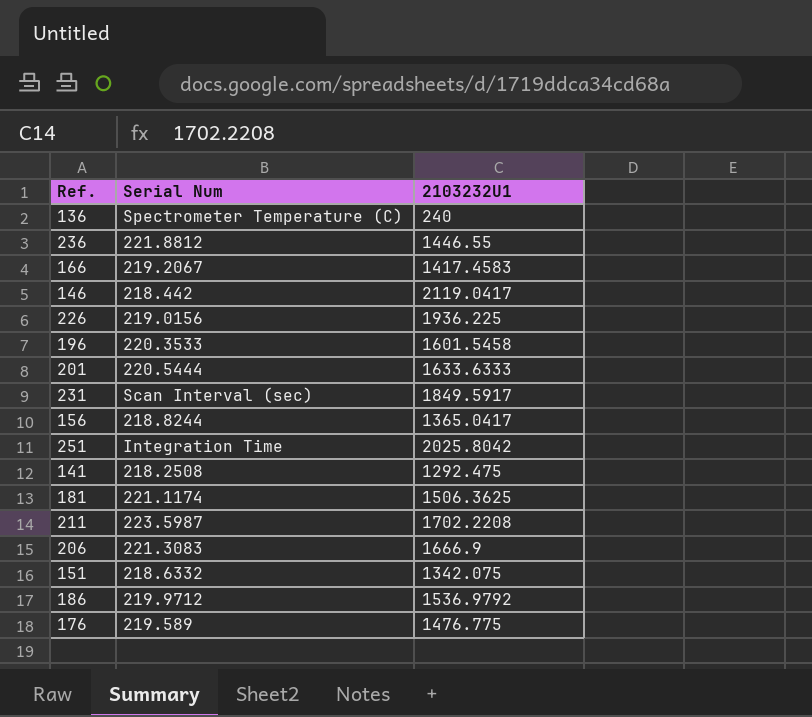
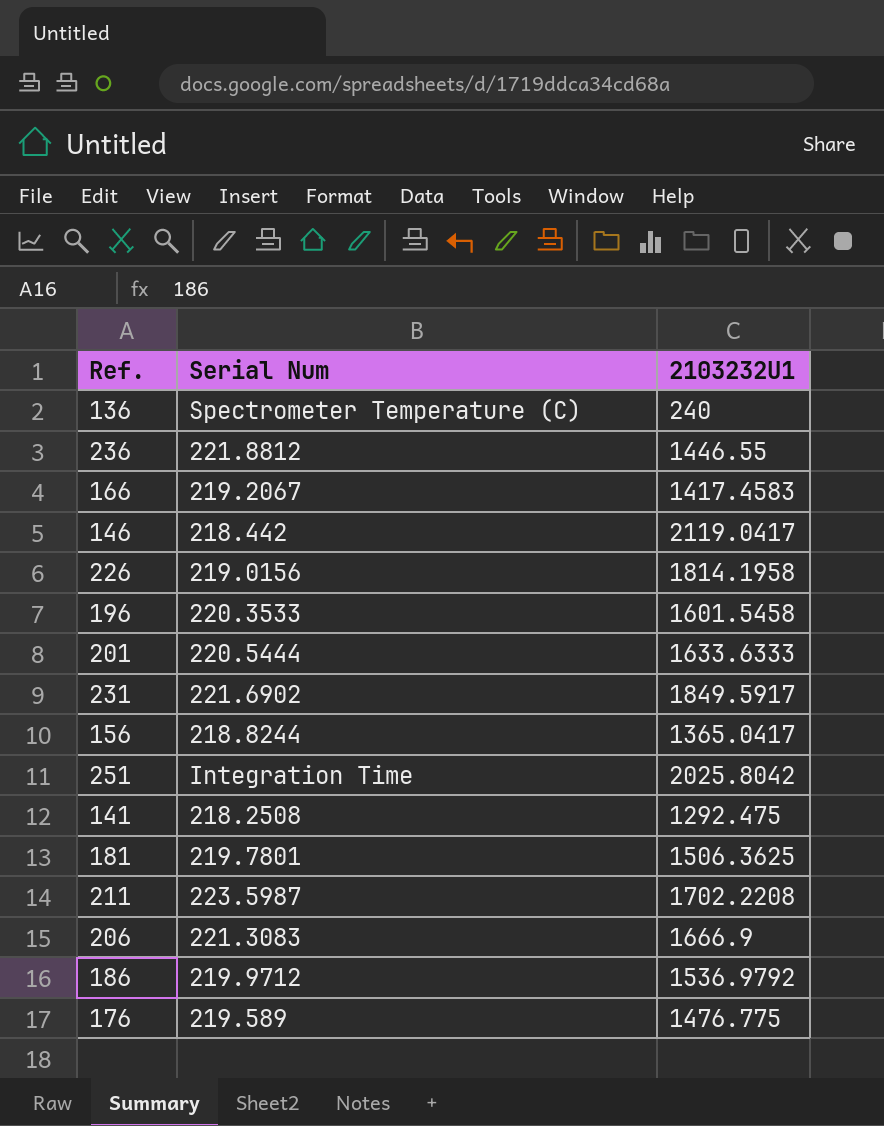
row 151: 218.6332 | 1342.075 -> none
226 | 2103232U1: 1936.225 -> 1814.1958
231 | Serial Num: Scan Interval (sec) -> 221.6902
181 | Serial Num: 221.1174 -> 219.7801

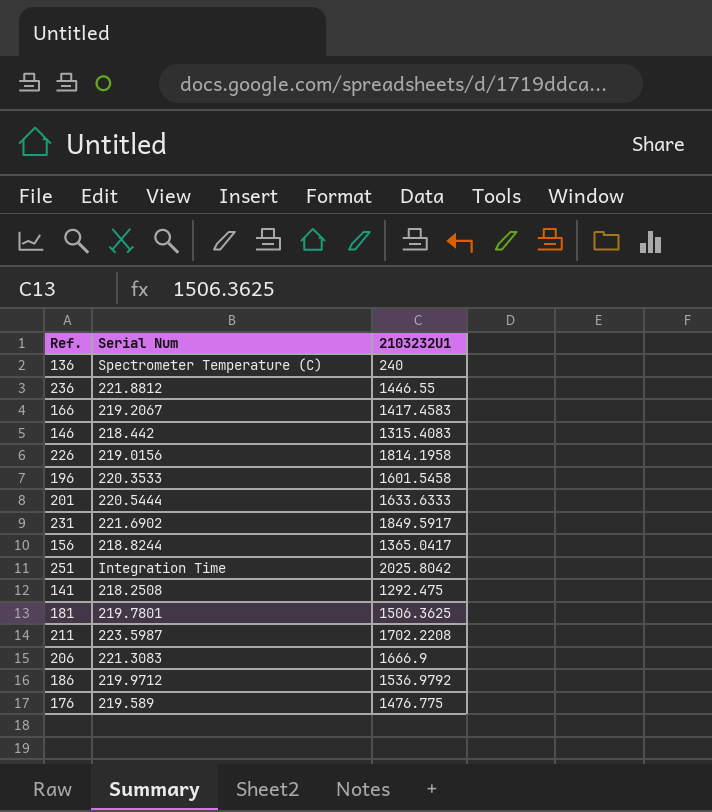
146 | 2103232U1: 2119.0417 -> 1315.4083

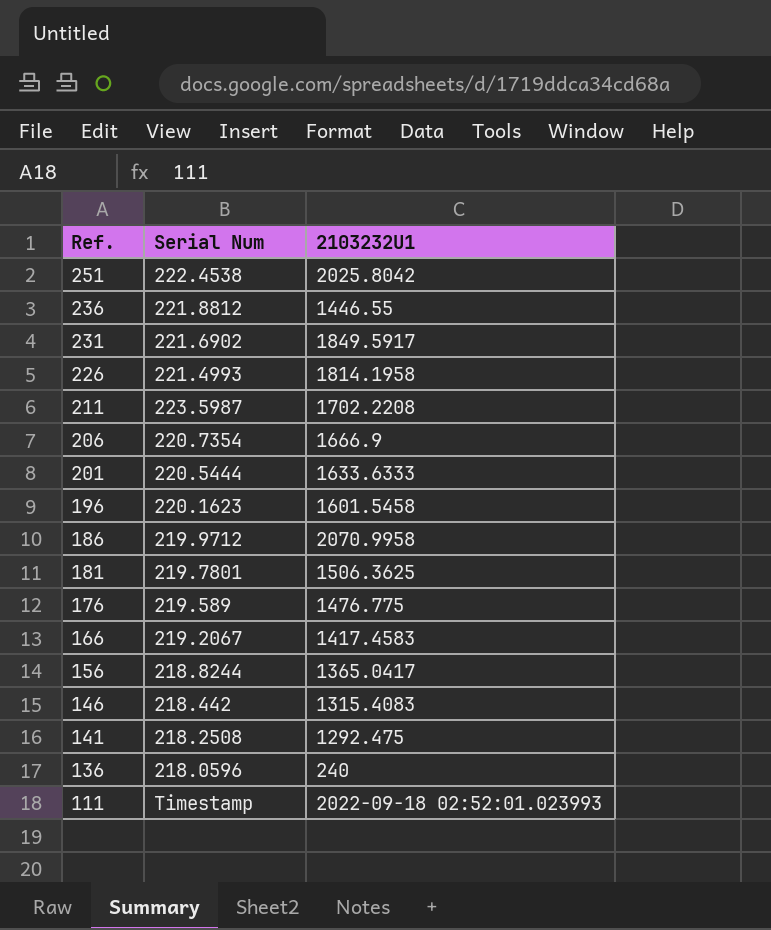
row order: none -> Ref. descending
251 | Serial Num: Integration Time -> 222.4538
226 | Serial Num: 219.0156 -> 221.4993
206 | Serial Num: 221.3083 -> 220.7354
196 | Serial Num: 220.3533 -> 220.1623
186 | 2103232U1: 1536.9792 -> 2070.9958
136 | Serial Num: Spectrometer Temperature (C) -> 218.0596
row 111: none -> Timestamp | 2022-09-18 02:52:01.023993

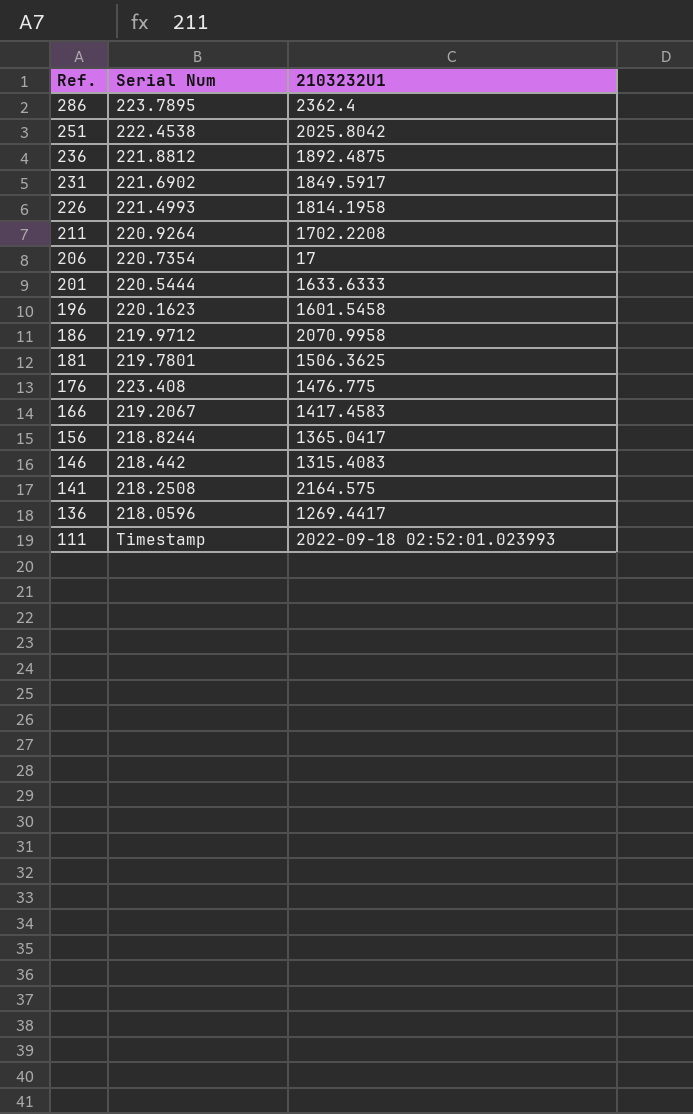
row 286: none -> 223.7895 | 2362.4
236 | 2103232U1: 1446.55 -> 1892.4875
211 | Serial Num: 223.5987 -> 220.9264
206 | 2103232U1: 1666.9 -> 17
176 | Serial Num: 219.589 -> 223.408
141 | 2103232U1: 1292.475 -> 2164.575
136 | 2103232U1: 240 -> 1269.4417

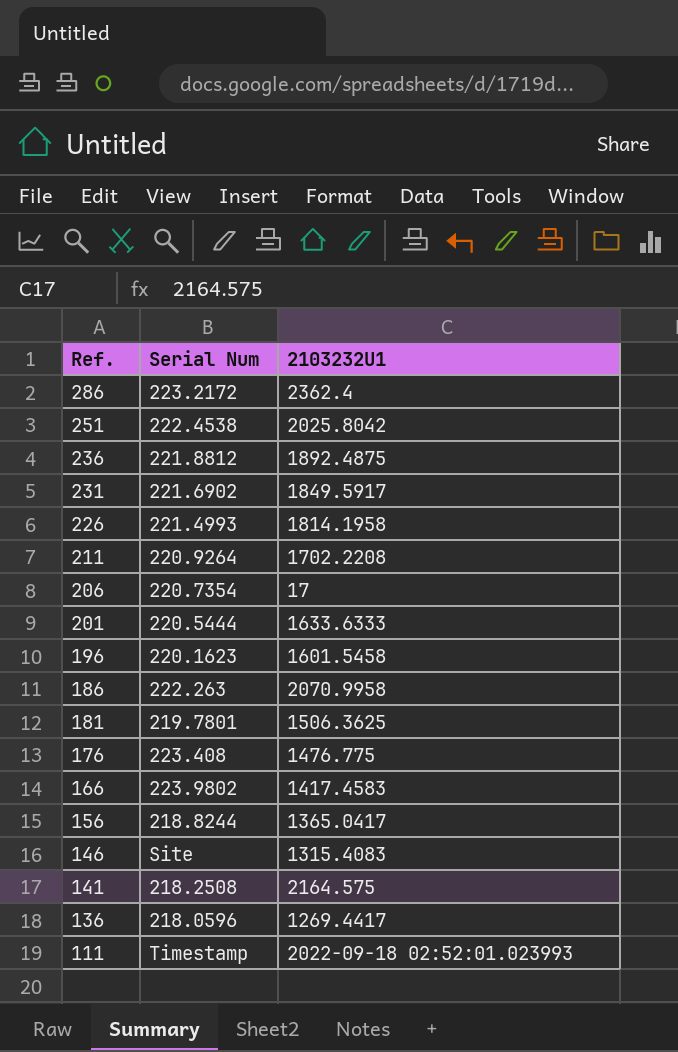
286 | Serial Num: 223.7895 -> 223.2172
186 | Serial Num: 219.9712 -> 222.263
166 | Serial Num: 219.2067 -> 223.9802
146 | Serial Num: 218.442 -> Site

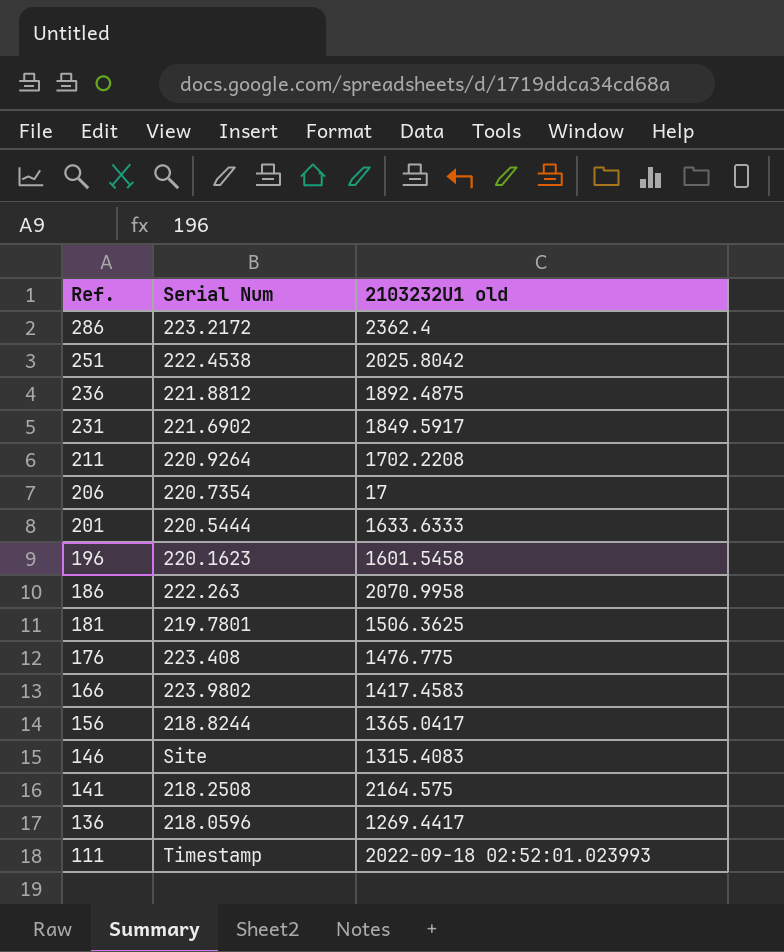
column name: 2103232U1 -> 2103232U1 old
row 226: 221.4993 | 1814.1958 -> none

